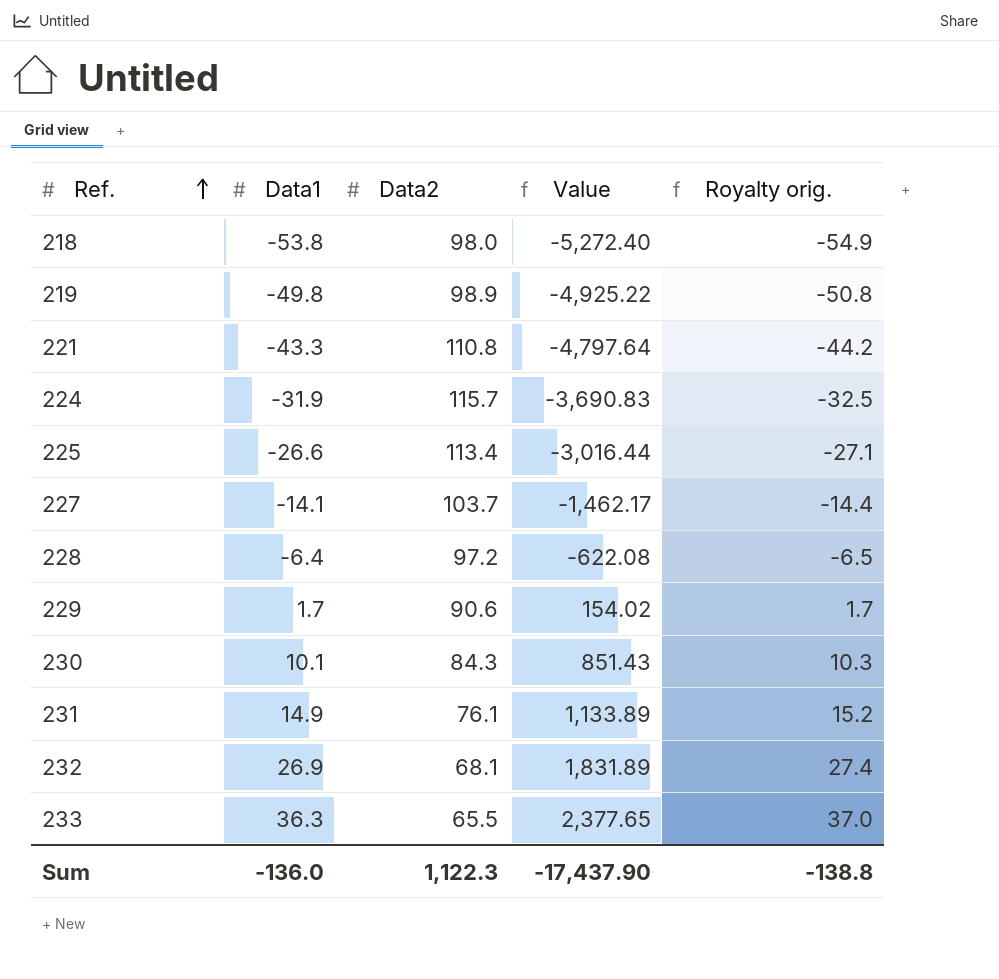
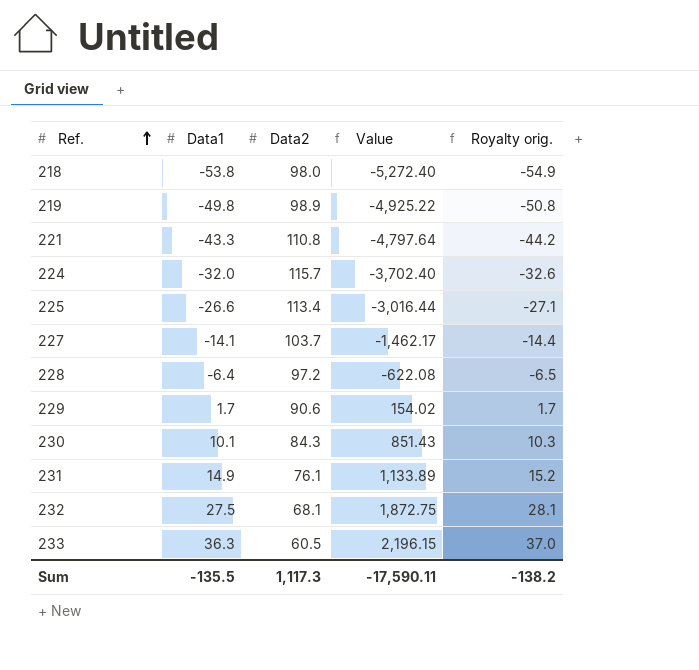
224 | Data1: -31.9 -> -32.0
224 | Value: -3,690.83 -> -3,702.40
224 | Royalty orig.: -32.5 -> -32.6
232 | Data1: 26.9 -> 27.5
232 | Value: 1,831.89 -> 1,872.75
232 | Royalty orig.: 27.4 -> 28.1
233 | Data2: 65.5 -> 60.5
233 | Value: 2,377.65 -> 2,196.15
Sum | Data1: -136.0 -> -135.5
Sum | Data2: 1,122.3 -> 1,117.3
Sum | Value: -17,437.90 -> -17,590.11
Sum | Royalty orig.: -138.8 -> -138.2

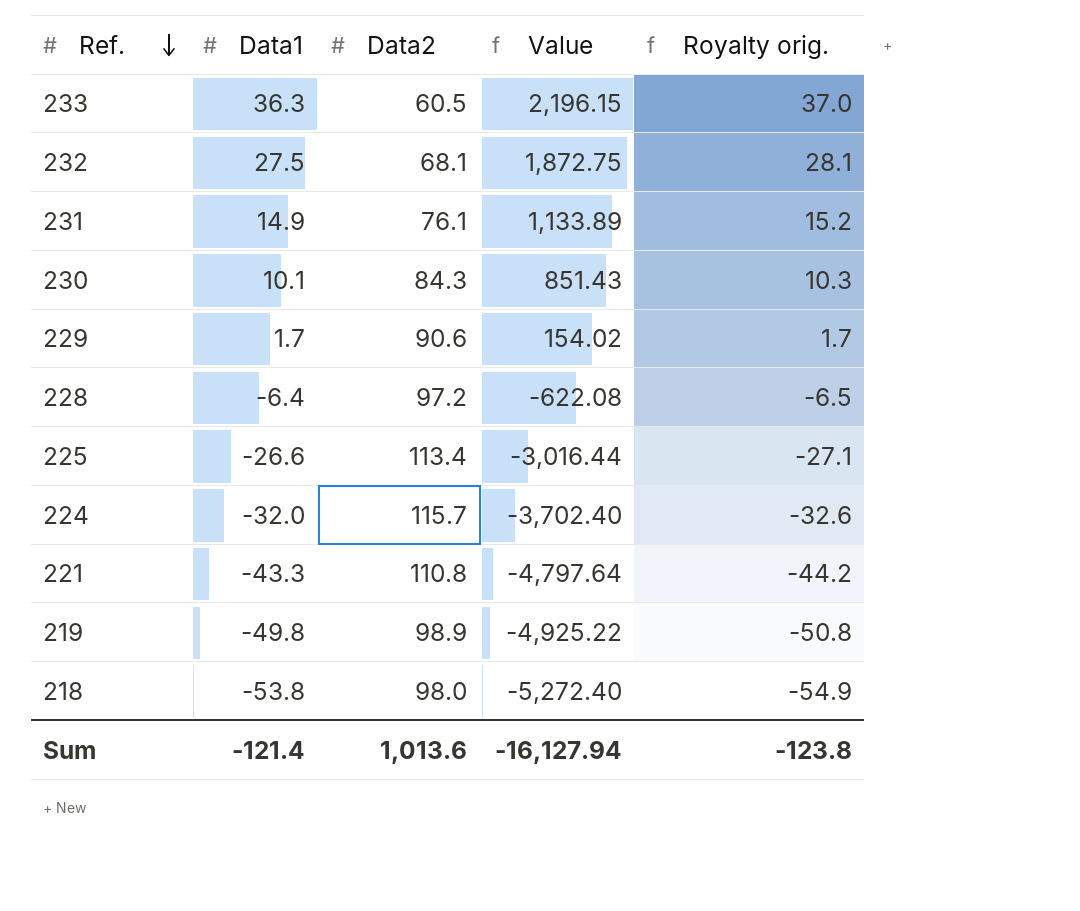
row order: Ref. ascending -> Ref. descending
row 227: -14.1 | 103.7 | -1,462.17 | -14.4 -> none
Sum | Data1: -135.5 -> -121.4
Sum | Data2: 1,117.3 -> 1,013.6
Sum | Value: -17,590.11 -> -16,127.94
Sum | Royalty orig.: -138.2 -> -123.8

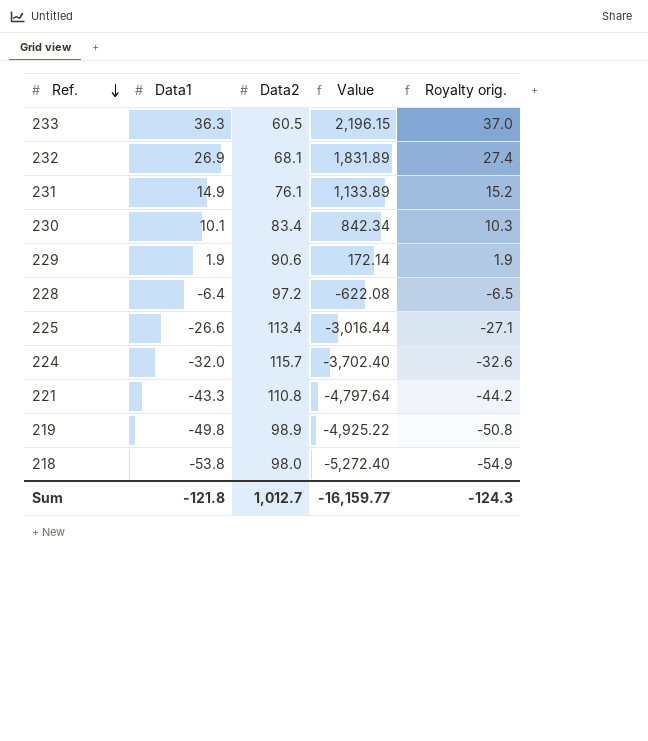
232 | Data1: 27.5 -> 26.9
232 | Value: 1,872.75 -> 1,831.89
232 | Royalty orig.: 28.1 -> 27.4
230 | Data2: 84.3 -> 83.4
230 | Value: 851.43 -> 842.34
229 | Data1: 1.7 -> 1.9
229 | Value: 154.02 -> 172.14
229 | Royalty orig.: 1.7 -> 1.9
Sum | Data1: -121.4 -> -121.8
Sum | Data2: 1,013.6 -> 1,012.7
Sum | Value: -16,127.94 -> -16,159.77
Sum | Royalty orig.: -123.8 -> -124.3

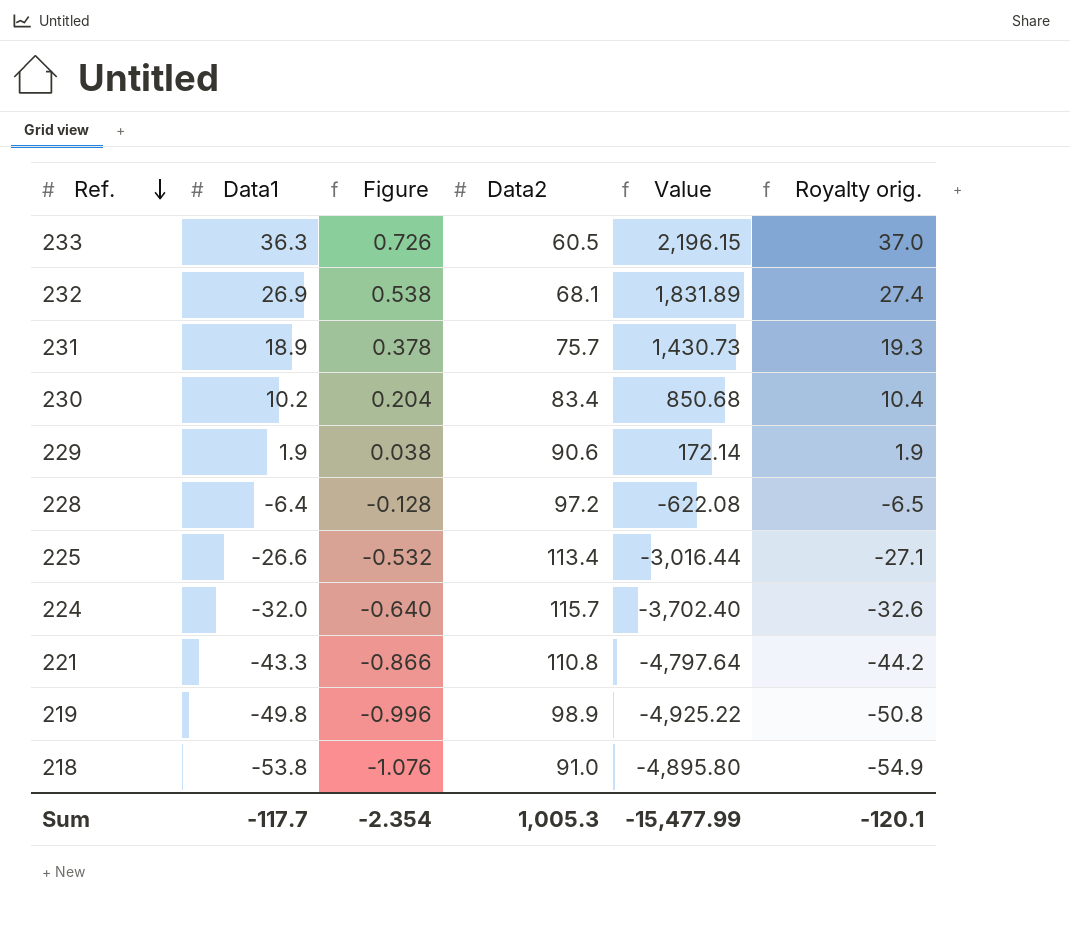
column Figure | formula: none -> [Data1] * 0.02
231 | Data1: 14.9 -> 18.9
231 | Data2: 76.1 -> 75.7
231 | Value: 1,133.89 -> 1,430.73
231 | Royalty orig.: 15.2 -> 19.3
230 | Data1: 10.1 -> 10.2
230 | Value: 842.34 -> 850.68
230 | Royalty orig.: 10.3 -> 10.4
218 | Data2: 98.0 -> 91.0
218 | Value: -5,272.40 -> -4,895.80
Sum | Data1: -121.8 -> -117.7
Sum | Data2: 1,012.7 -> 1,005.3
Sum | Value: -16,159.77 -> -15,477.99
Sum | Royalty orig.: -124.3 -> -120.1

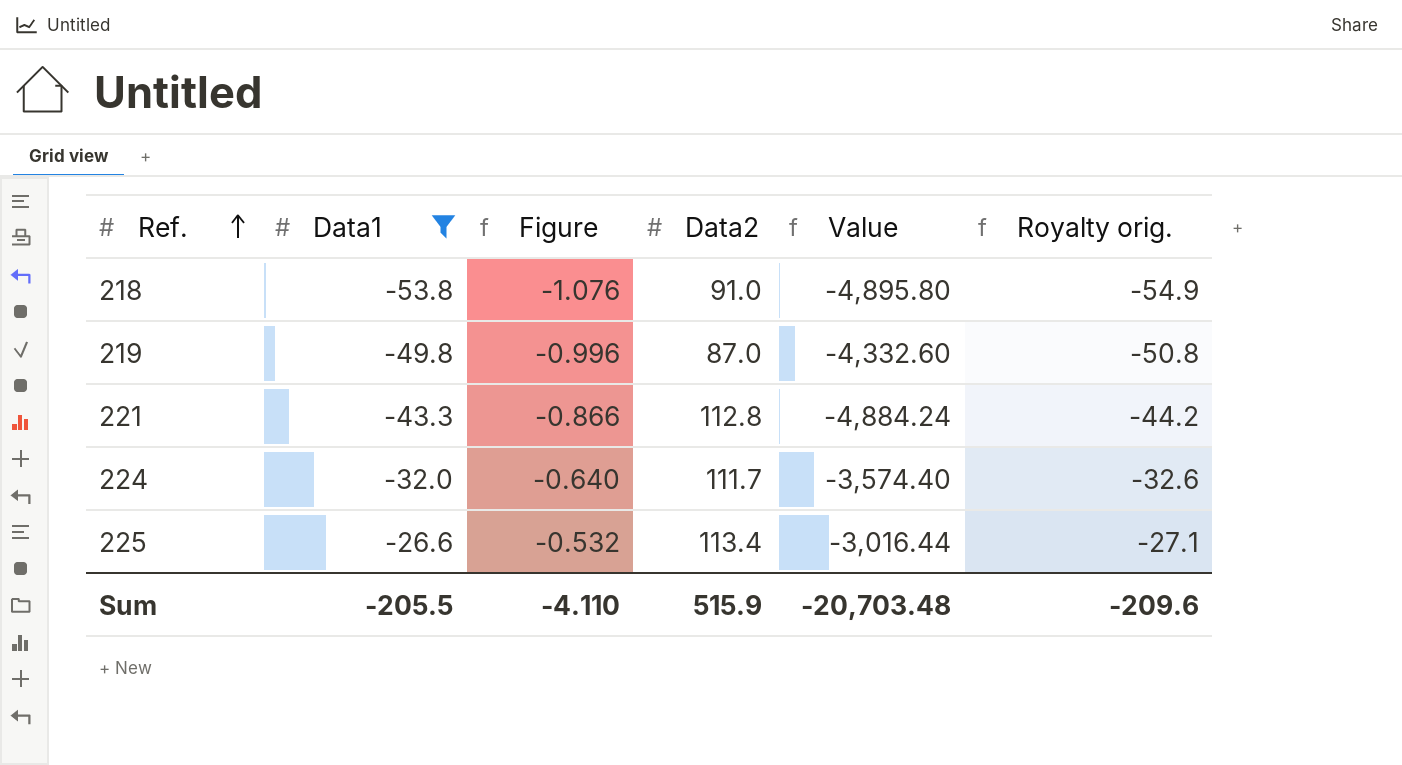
filter: none -> Data1 <= -26.6
row order: Ref. descending -> Ref. ascending
219 | Data2: 98.9 -> 87.0
219 | Value: -4,925.22 -> -4,332.60
221 | Data2: 110.8 -> 112.8
221 | Value: -4,797.64 -> -4,884.24
224 | Data2: 115.7 -> 111.7
224 | Value: -3,702.40 -> -3,574.40
Sum | Data1: -117.7 -> -205.5
Sum | Figure: -2.354 -> -4.110
Sum | Data2: 1,005.3 -> 515.9
Sum | Value: -15,477.99 -> -20,703.48
Sum | Royalty orig.: -120.1 -> -209.6

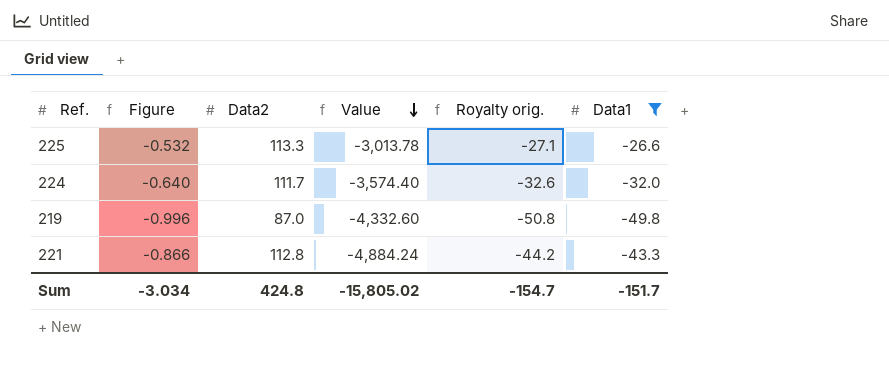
row order: Ref. ascending -> Value descending
column Data1 | position: 2 -> 6
row 218: -53.8 | -1.076 | 91.0 | -4,895.80 | -54.9 -> none
225 | Data2: 113.4 -> 113.3
225 | Value: -3,016.44 -> -3,013.78
Sum | Figure: -4.110 -> -3.034
Sum | Data2: 515.9 -> 424.8
Sum | Value: -20,703.48 -> -15,805.02
Sum | Royalty orig.: -209.6 -> -154.7
Sum | Data1: -205.5 -> -151.7

